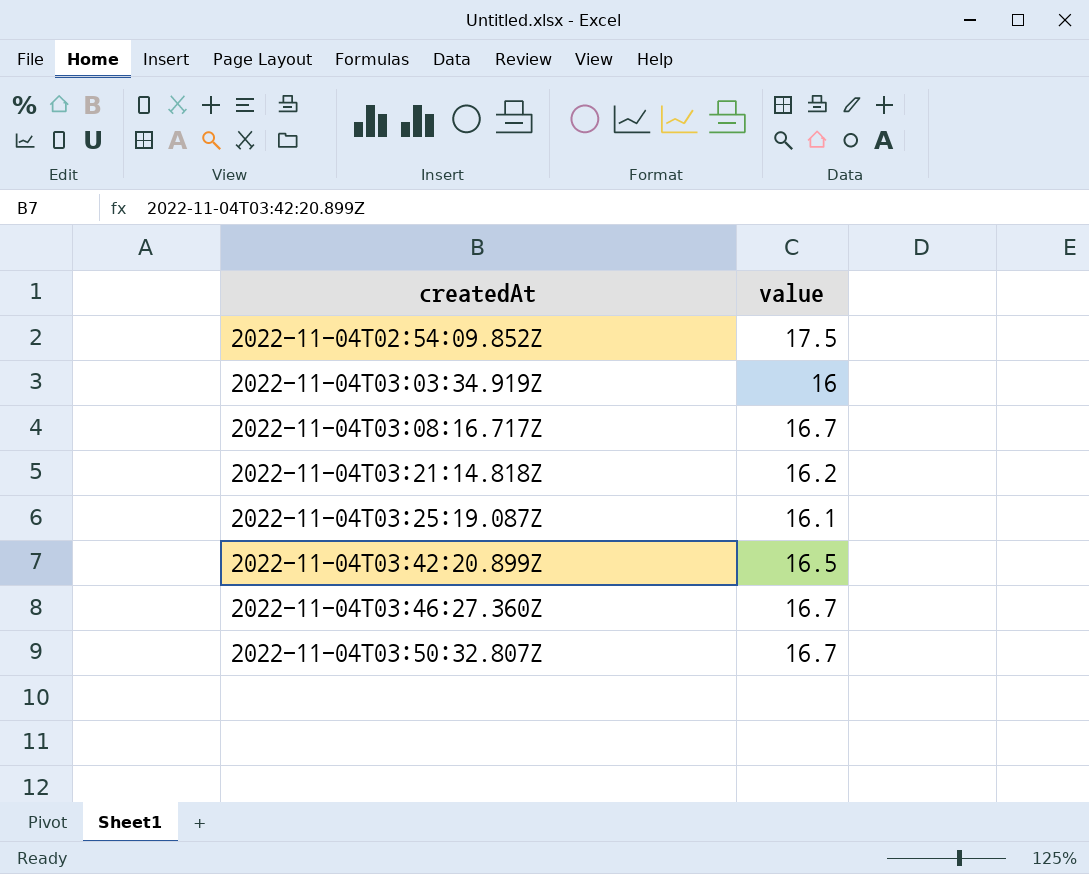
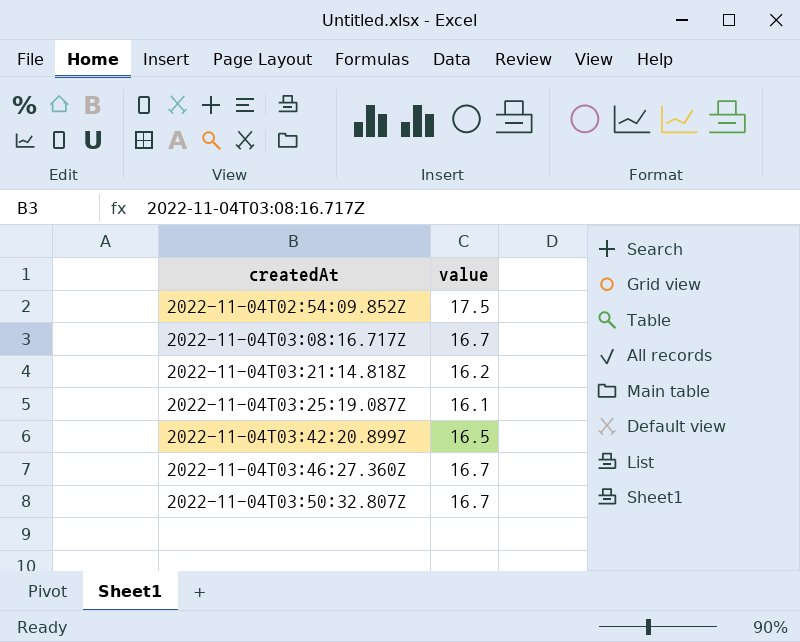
row 2022-11-04T03:03:34.919Z: 16 -> none

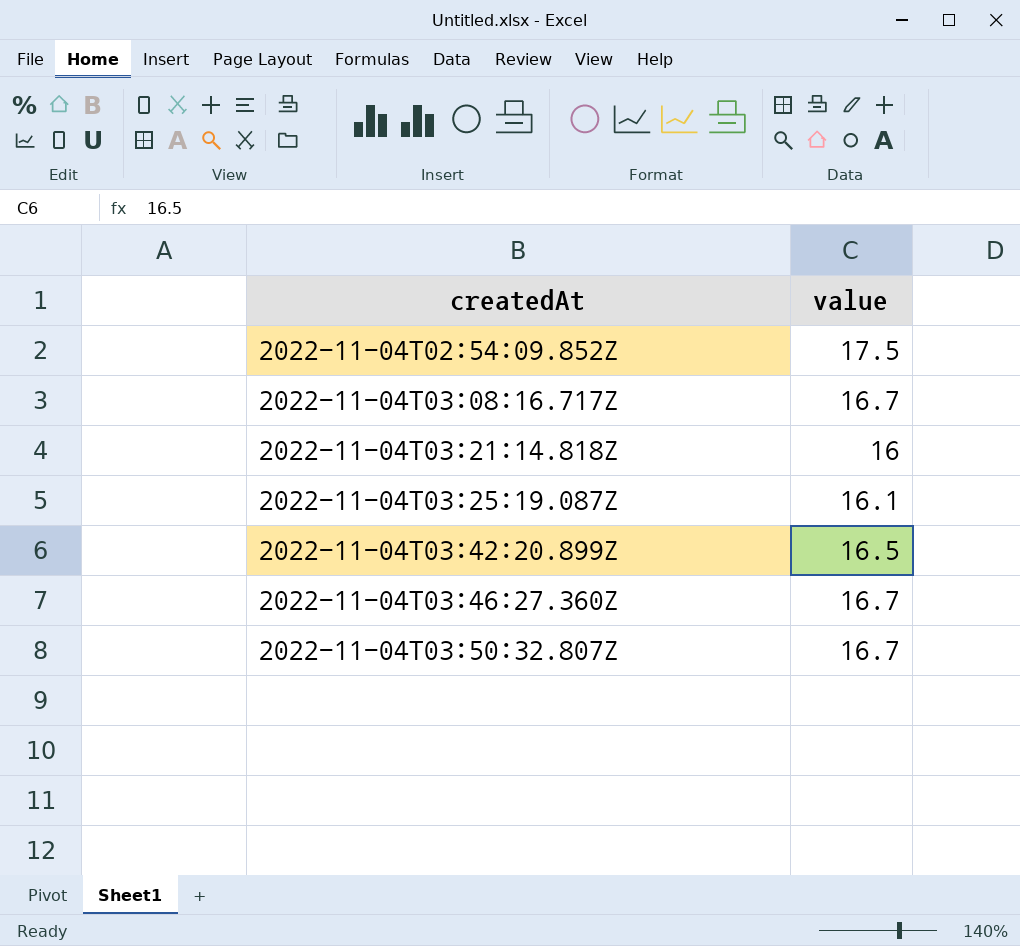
2022-11-04T03:21:14.818Z | value: 16.2 -> 16

